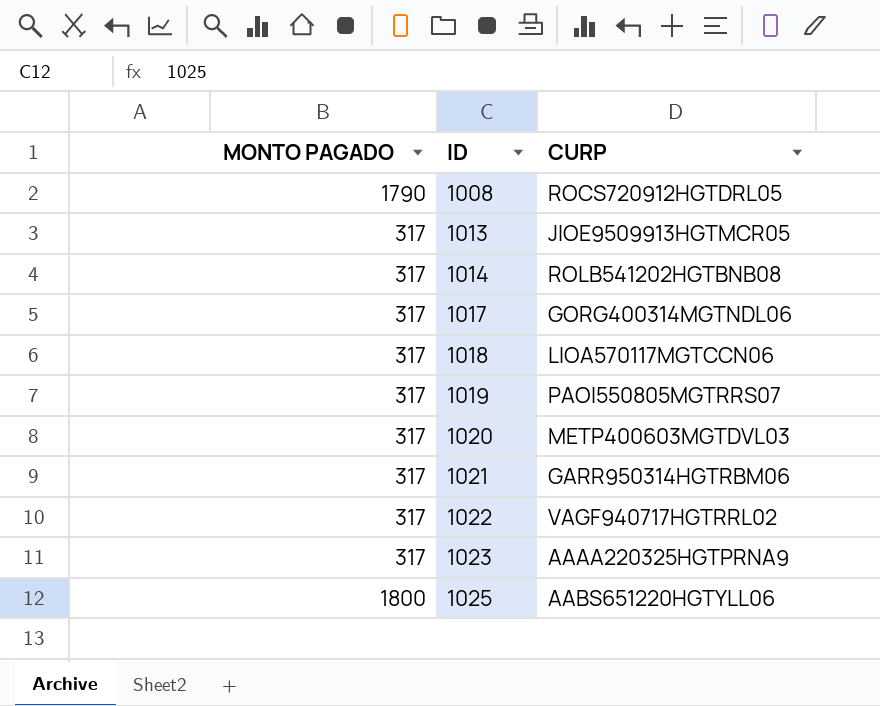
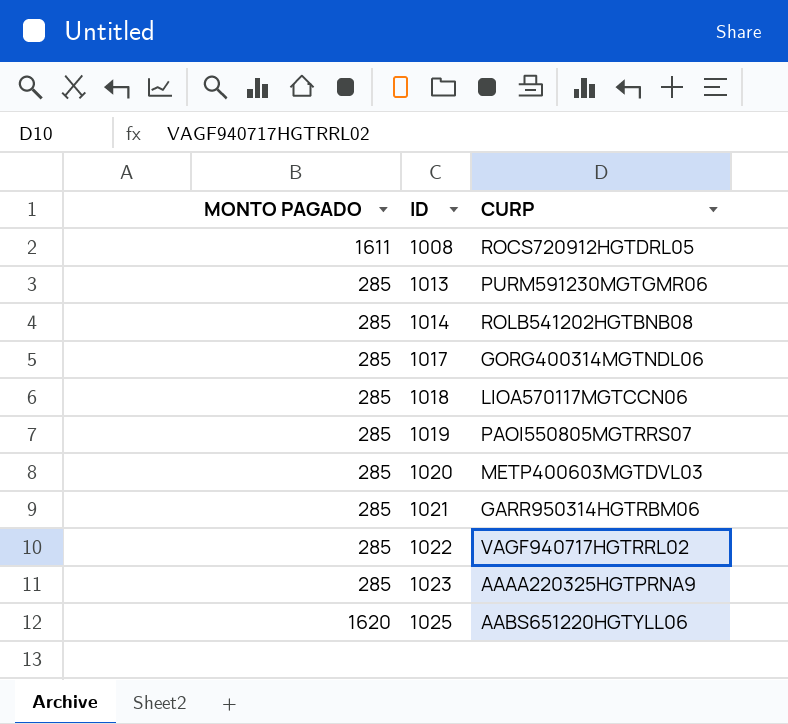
1008 | MONTO PAGADO: 1790 -> 1611
1013 | MONTO PAGADO: 317 -> 285
1013 | CURP: JIOE9509913HGTMCR05 -> PURM591230MGTGMR06
1014 | MONTO PAGADO: 317 -> 285
1017 | MONTO PAGADO: 317 -> 285
1018 | MONTO PAGADO: 317 -> 285
1019 | MONTO PAGADO: 317 -> 285
1020 | MONTO PAGADO: 317 -> 285
1021 | MONTO PAGADO: 317 -> 285
1022 | MONTO PAGADO: 317 -> 285
1023 | MONTO PAGADO: 317 -> 285
1025 | MONTO PAGADO: 1800 -> 1620

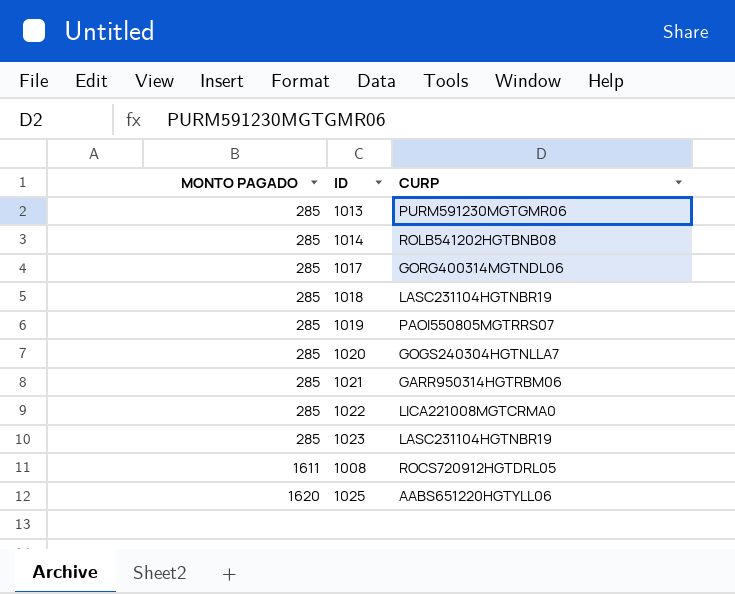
row order: ID ascending -> MONTO PAGADO ascending
1018 | CURP: LIOA570117MGTCCN06 -> LASC231104HGTNBR19
1020 | CURP: METP400603MGTDVL03 -> GOGS240304HGTNLLA7
1022 | CURP: VAGF940717HGTRRL02 -> LICA221008MGTCRMA0
1023 | CURP: AAAA220325HGTPRNA9 -> LASC231104HGTNBR19

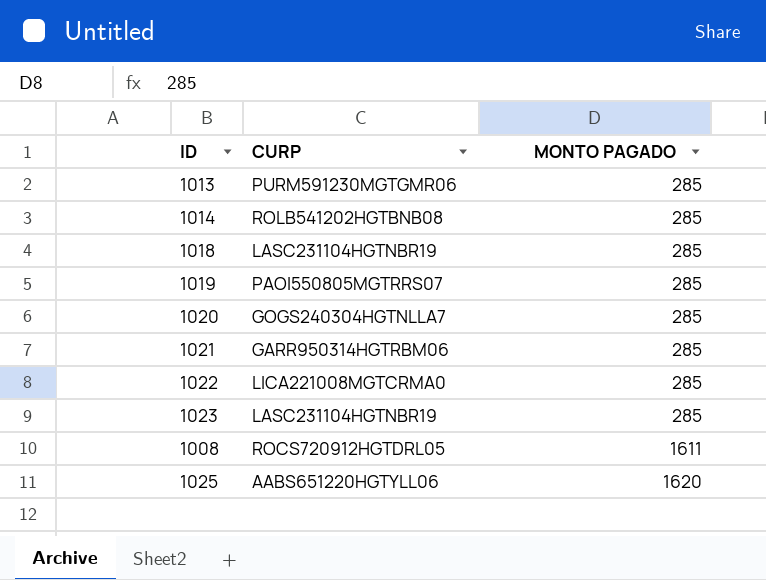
column MONTO PAGADO | position: 1 -> 3
row 1017: 285 | GORG400314MGTNDL06 -> none

